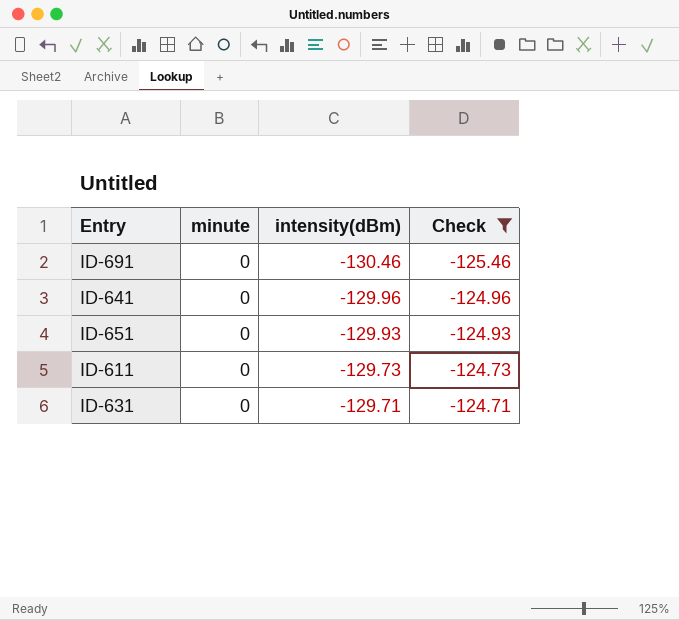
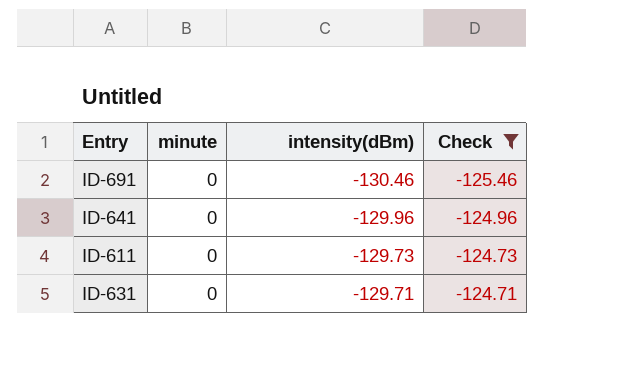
row ID-651: 0 | -129.93 | -124.93 -> none

